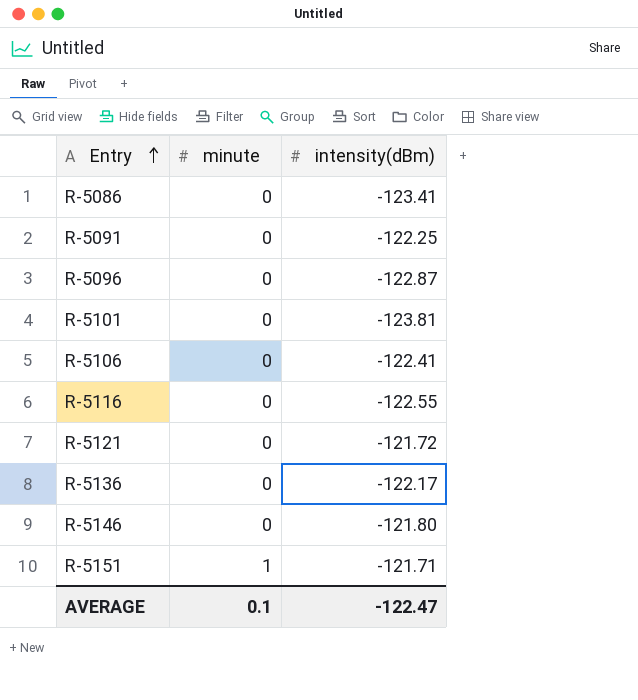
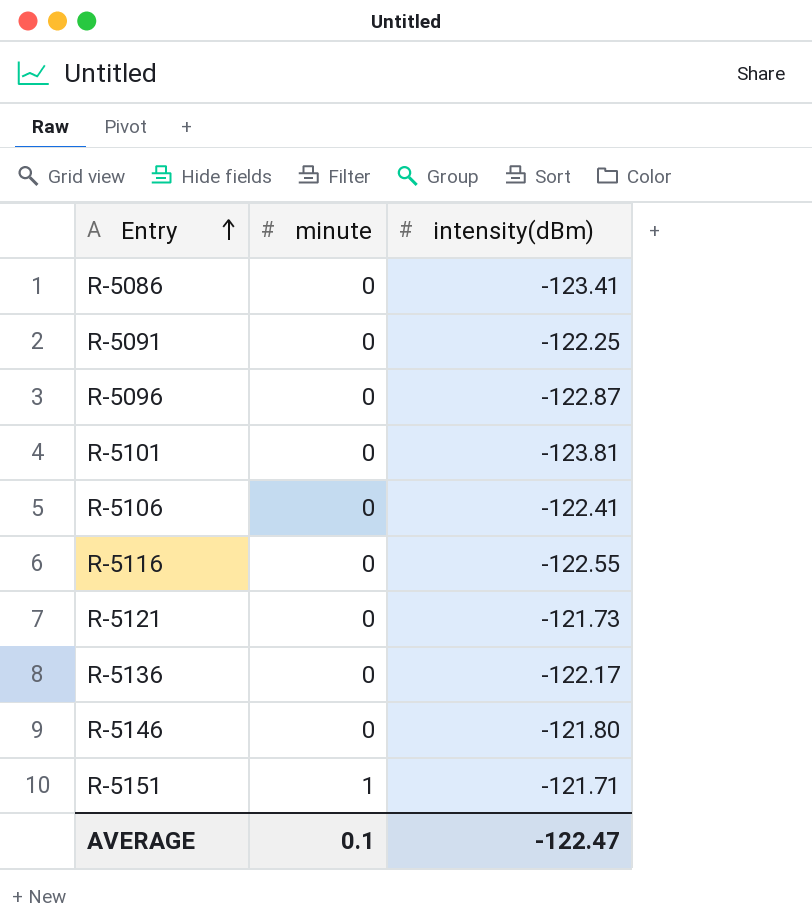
R-5121 | intensity(dBm): -121.72 -> -121.73

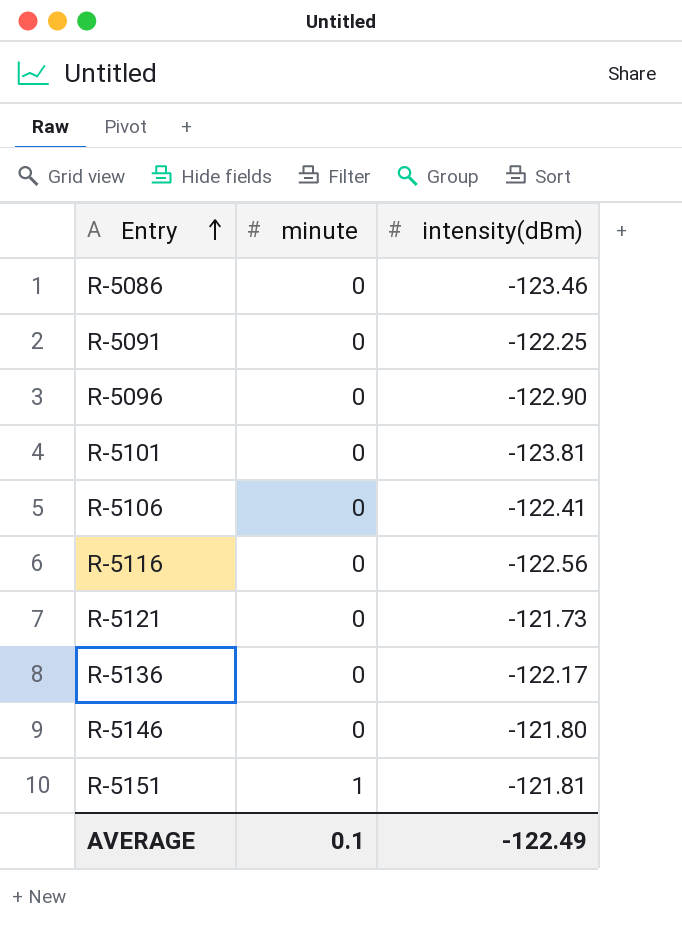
R-5086 | intensity(dBm): -123.41 -> -123.46
R-5096 | intensity(dBm): -122.87 -> -122.90
R-5116 | intensity(dBm): -122.55 -> -122.56
R-5151 | intensity(dBm): -121.71 -> -121.81
AVERAGE | intensity(dBm): -122.47 -> -122.49

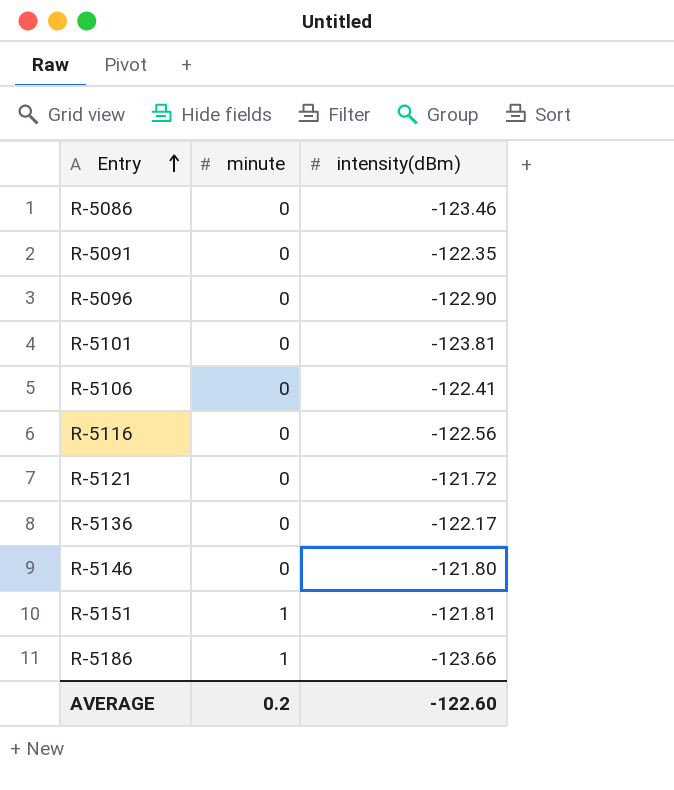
R-5091 | intensity(dBm): -122.25 -> -122.35
R-5121 | intensity(dBm): -121.73 -> -121.72
row R-5186: none -> 1 | -123.66
AVERAGE | minute: 0.1 -> 0.2
AVERAGE | intensity(dBm): -122.49 -> -122.60

